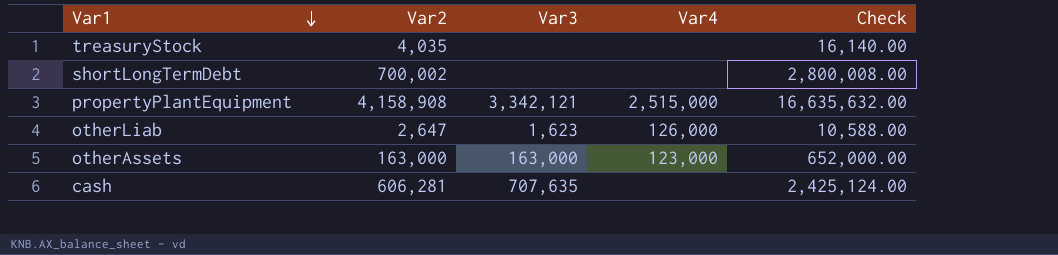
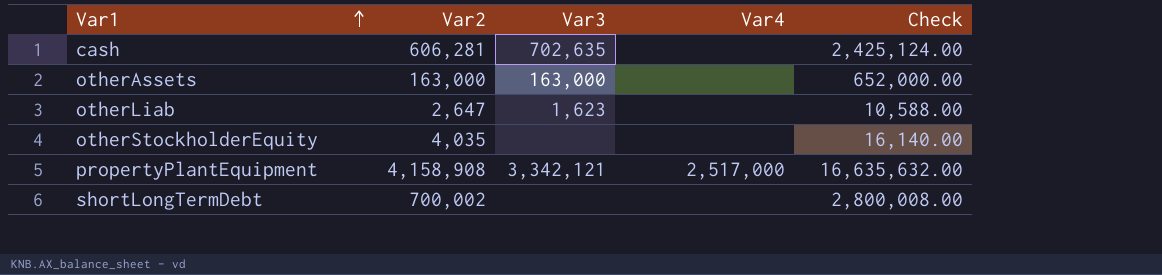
row order: Var1 descending -> Var1 ascending
row treasuryStock: 4,035 | none | none | 16,140.00 -> none
cash | Var3: 707,635 -> 702,635
otherAssets | Var4: 123,000 -> none
otherLiab | Var4: 126,000 -> none
row otherStockholderEquity: none -> 4,035 | none | none | 16,140.00
propertyPlantEquipment | Var4: 2,515,000 -> 2,517,000

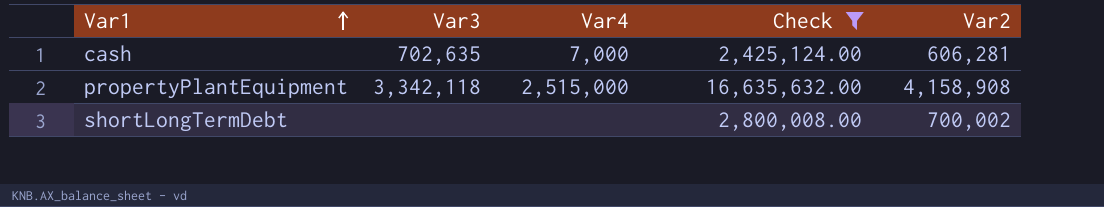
filter: none -> Check >= 2,425,124.00
column Var2 | position: 2 -> 5
cash | Var4: none -> 7,000
propertyPlantEquipment | Var3: 3,342,121 -> 3,342,118
propertyPlantEquipment | Var4: 2,517,000 -> 2,515,000

